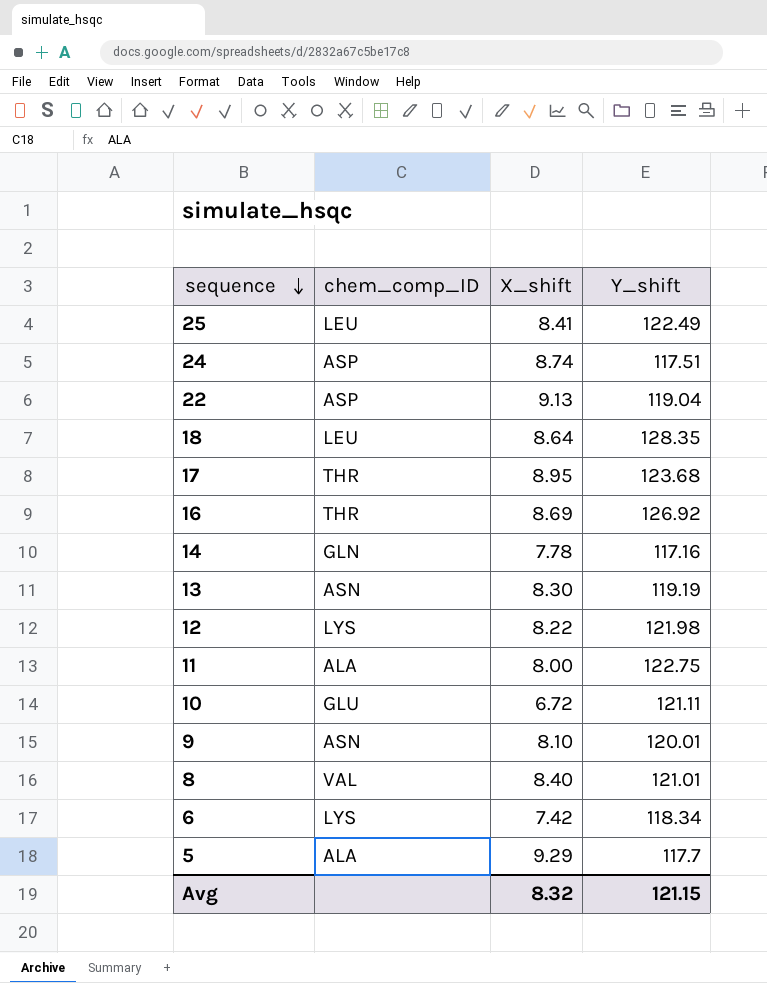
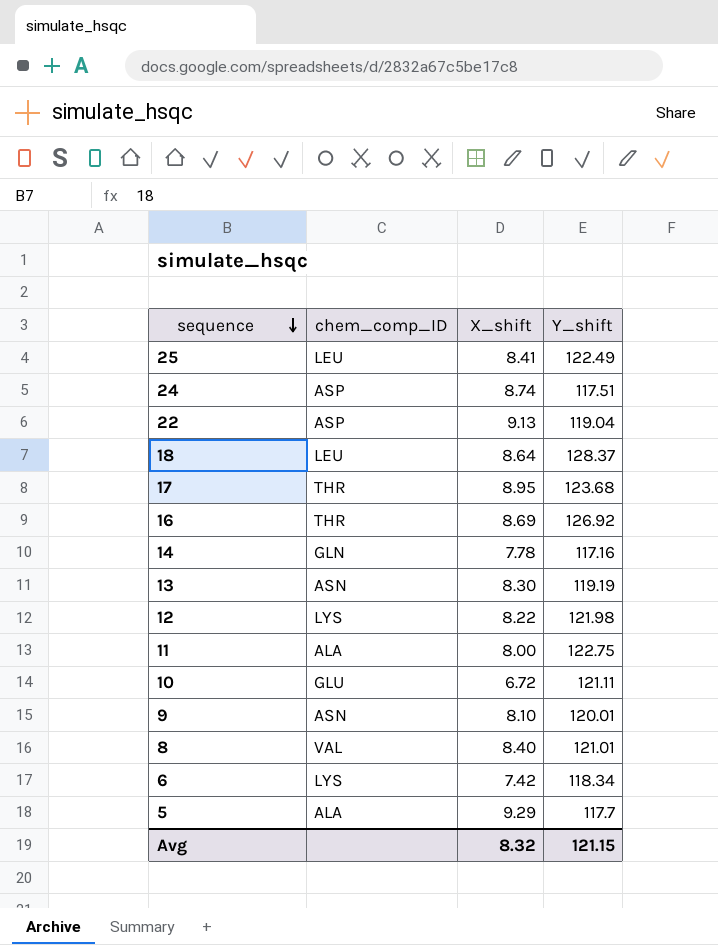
18 | Y_shift: 128.35 -> 128.37

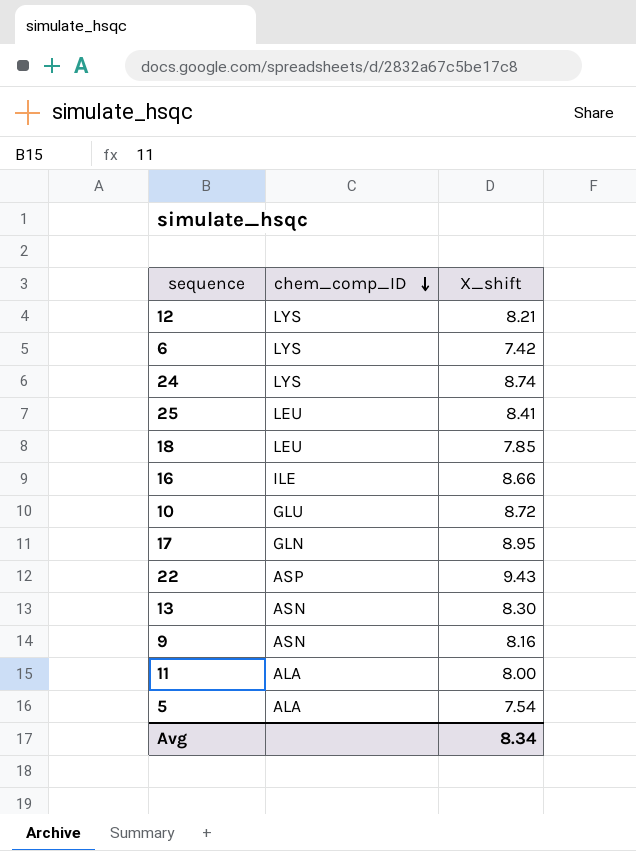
row order: sequence descending -> chem_comp_ID descending
column Y_shift | position: 4 -> none
row 14: GLN | 7.78 | 117.16 -> none
row 8: VAL | 8.40 | 121.01 -> none
12 | X_shift: 8.22 -> 8.21
24 | chem_comp_ID: ASP -> LYS
18 | X_shift: 8.64 -> 7.85
16 | chem_comp_ID: THR -> ILE
16 | X_shift: 8.69 -> 8.66
10 | X_shift: 6.72 -> 8.72
17 | chem_comp_ID: THR -> GLN
22 | X_shift: 9.13 -> 9.43
9 | X_shift: 8.10 -> 8.16
5 | X_shift: 9.29 -> 7.54
Avg | X_shift: 8.32 -> 8.34

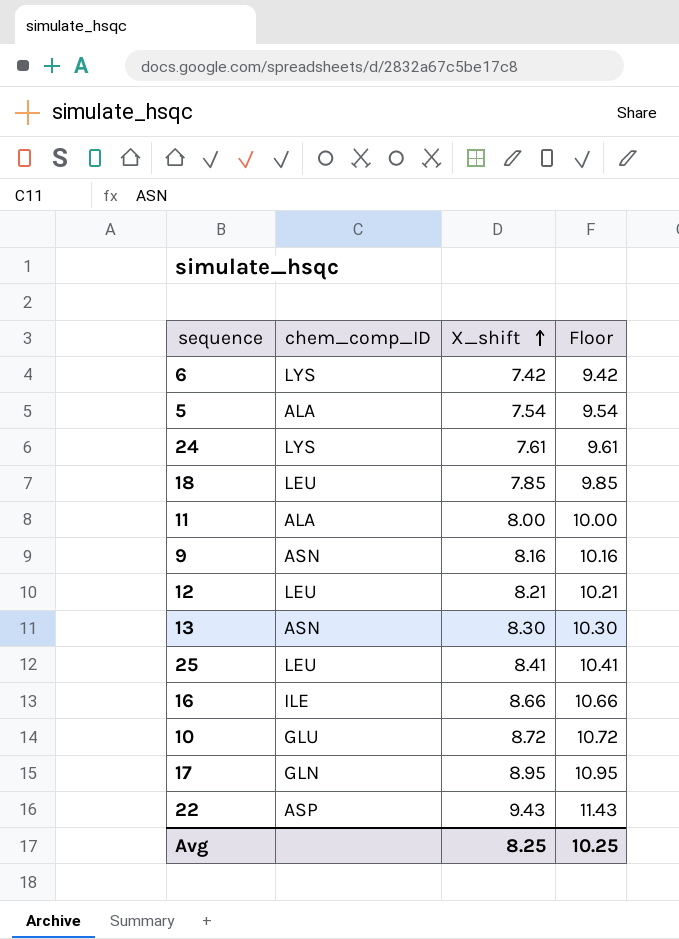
row order: chem_comp_ID descending -> X_shift ascending
column Floor | formula: none -> [X_shift] + 2
24 | X_shift: 8.74 -> 7.61
12 | chem_comp_ID: LYS -> LEU
Avg | X_shift: 8.34 -> 8.25

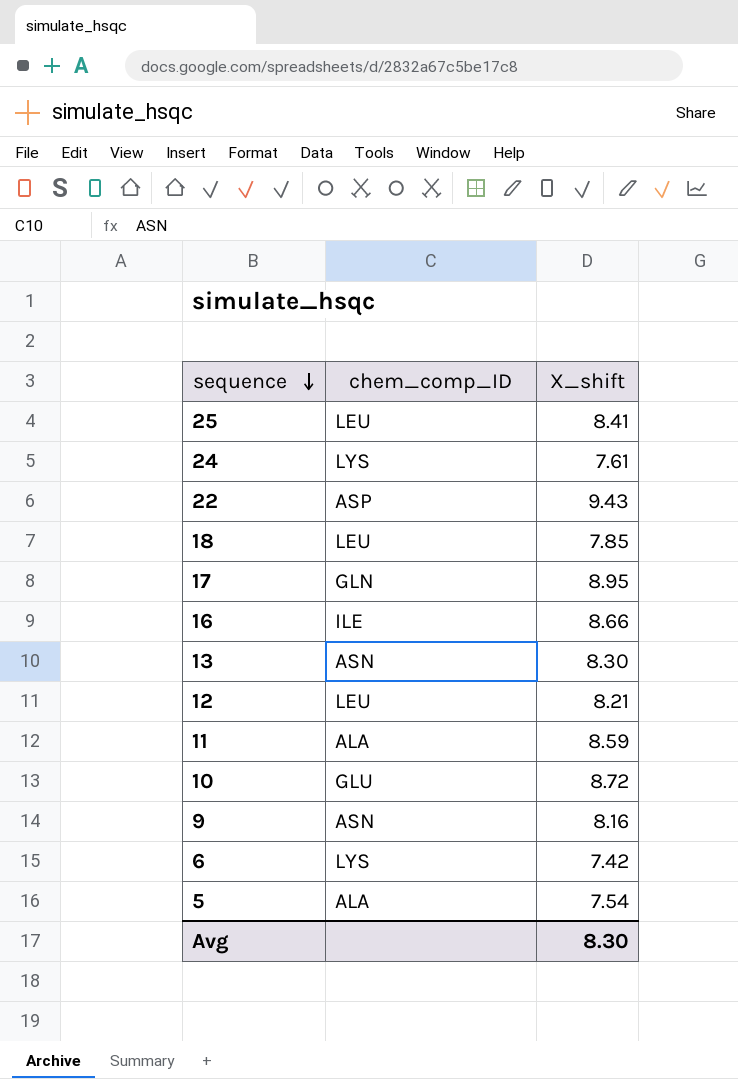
row order: X_shift ascending -> sequence descending
column Floor | formula: [X_shift] + 2 -> none
11 | X_shift: 8.00 -> 8.59
Avg | X_shift: 8.25 -> 8.30

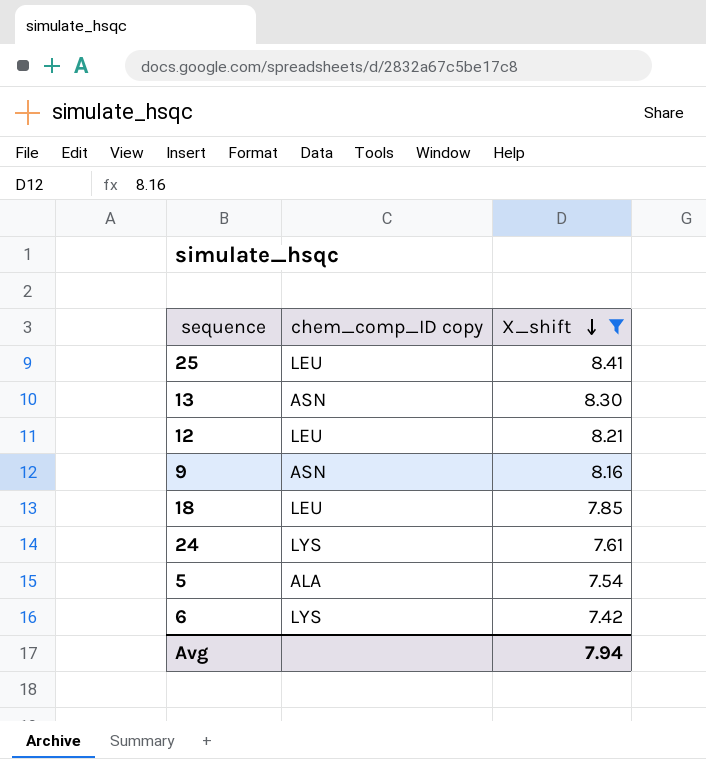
filter: none -> X_shift <= 8.41
row order: sequence descending -> X_shift descending
column name: chem_comp_ID -> chem_comp_ID copy
Avg | X_shift: 8.30 -> 7.94

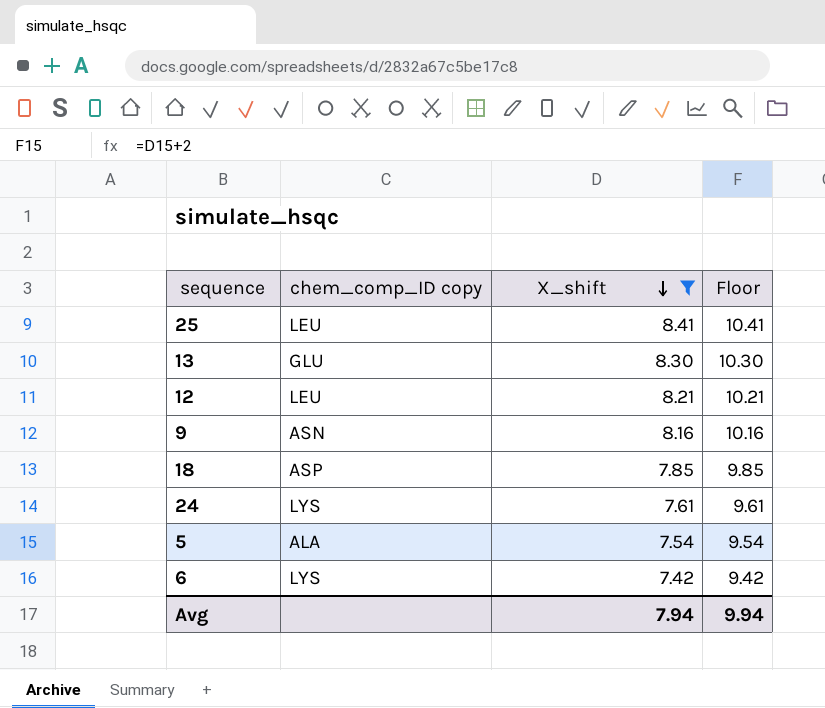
column Floor | formula: none -> [X_shift] + 2
13 | chem_comp_ID copy: ASN -> GLU
18 | chem_comp_ID copy: LEU -> ASP

